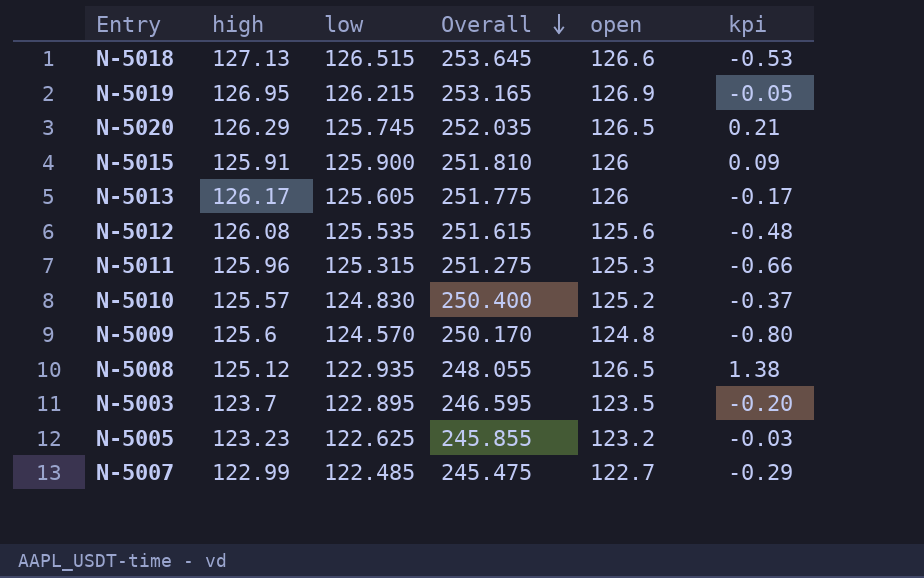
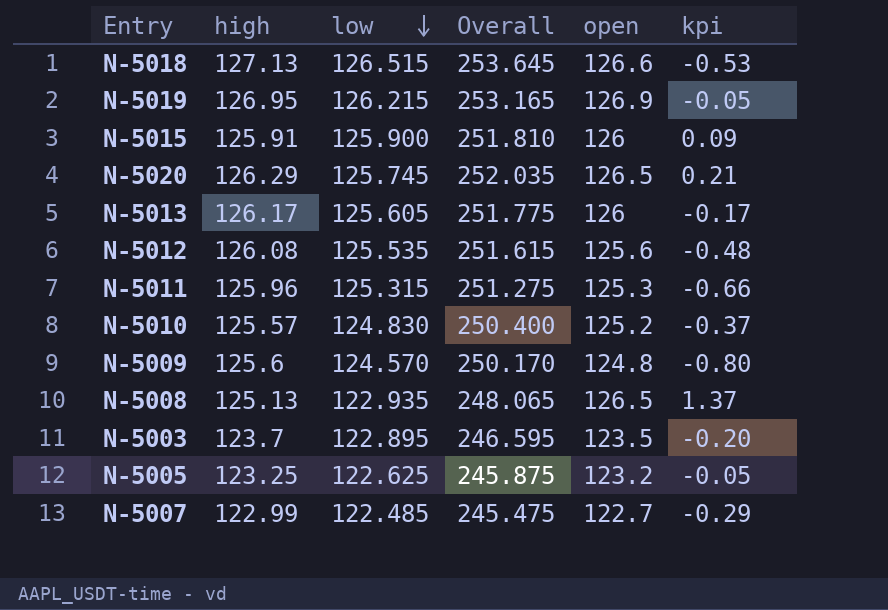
row order: Overall descending -> low descending
N-5008 | high: 125.12 -> 125.13
N-5008 | Overall: 248.055 -> 248.065
N-5008 | kpi: 1.38 -> 1.37
N-5005 | high: 123.23 -> 123.25
N-5005 | Overall: 245.855 -> 245.875
N-5005 | kpi: -0.03 -> -0.05

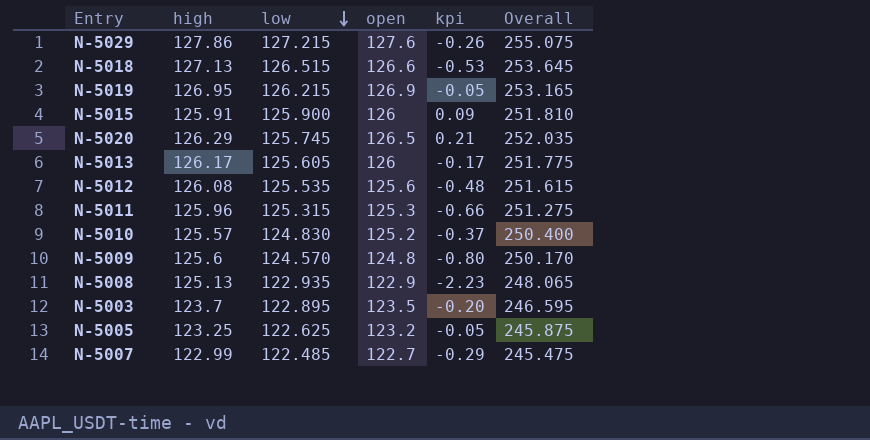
column Overall | position: 4 -> 6
row N-5029: none -> 127.86 | 127.215 | 127.6 | -0.26 | 255.075
N-5008 | open: 126.5 -> 122.9
N-5008 | kpi: 1.37 -> -2.23

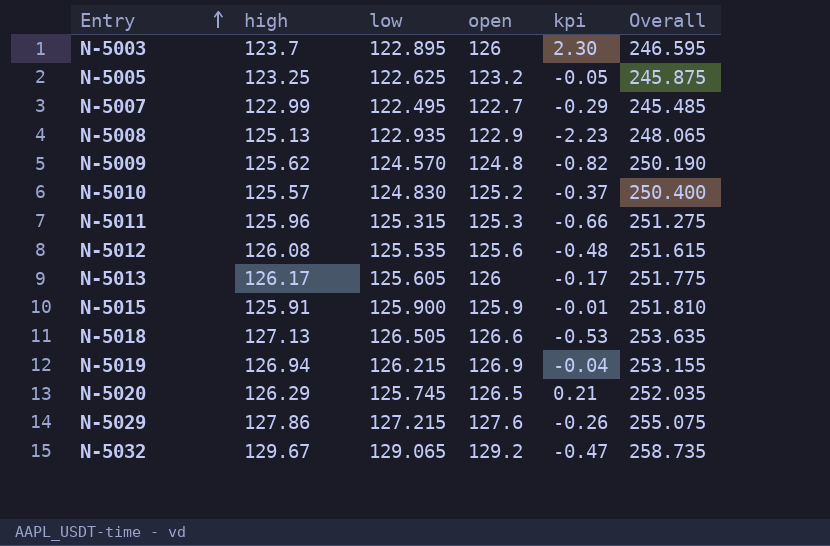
row order: low descending -> Entry ascending
N-5003 | open: 123.5 -> 126
N-5003 | kpi: -0.20 -> 2.30
N-5007 | low: 122.485 -> 122.495
N-5007 | Overall: 245.475 -> 245.485
N-5009 | high: 125.6 -> 125.62
N-5009 | kpi: -0.80 -> -0.82
N-5009 | Overall: 250.170 -> 250.190
N-5015 | open: 126 -> 125.9
N-5015 | kpi: 0.09 -> -0.01
N-5018 | low: 126.515 -> 126.505
N-5018 | Overall: 253.645 -> 253.635
N-5019 | high: 126.95 -> 126.94
N-5019 | kpi: -0.05 -> -0.04
N-5019 | Overall: 253.165 -> 253.155
row N-5032: none -> 129.67 | 129.065 | 129.2 | -0.47 | 258.735

